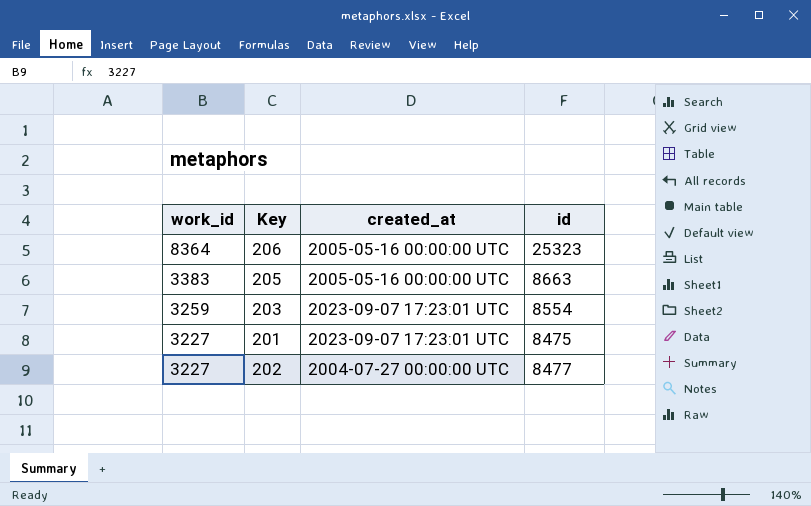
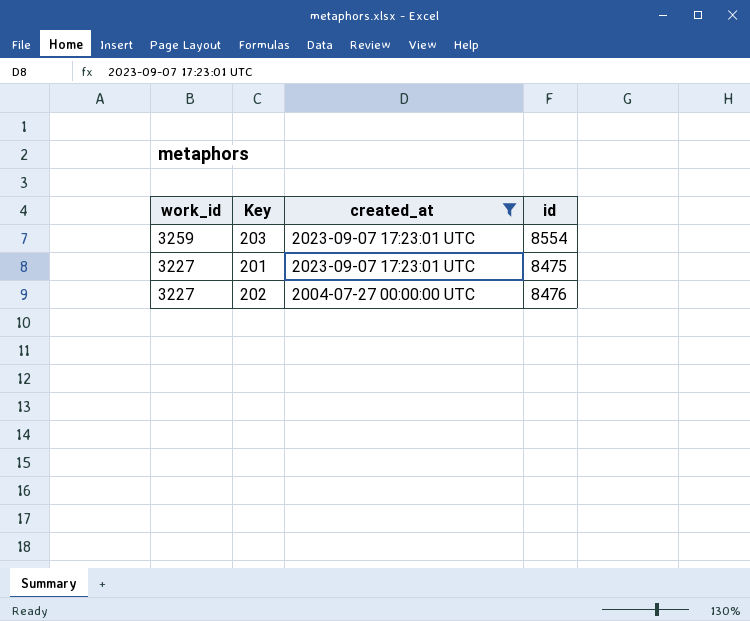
filter: none -> created_at != 2005-05-16 00:00:00 UTC
202 | id: 8477 -> 8476

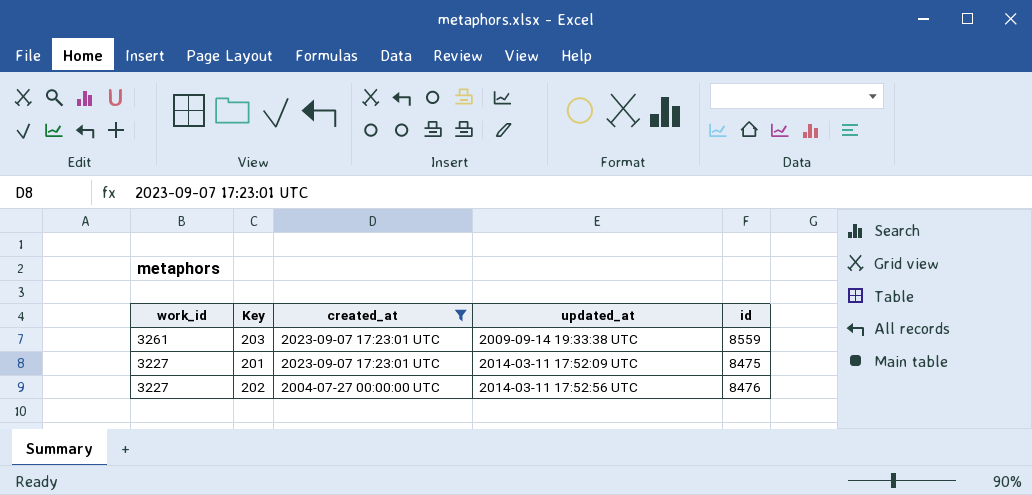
column updated_at | position: none -> 4
203 | work_id: 3259 -> 3261
203 | id: 8554 -> 8559

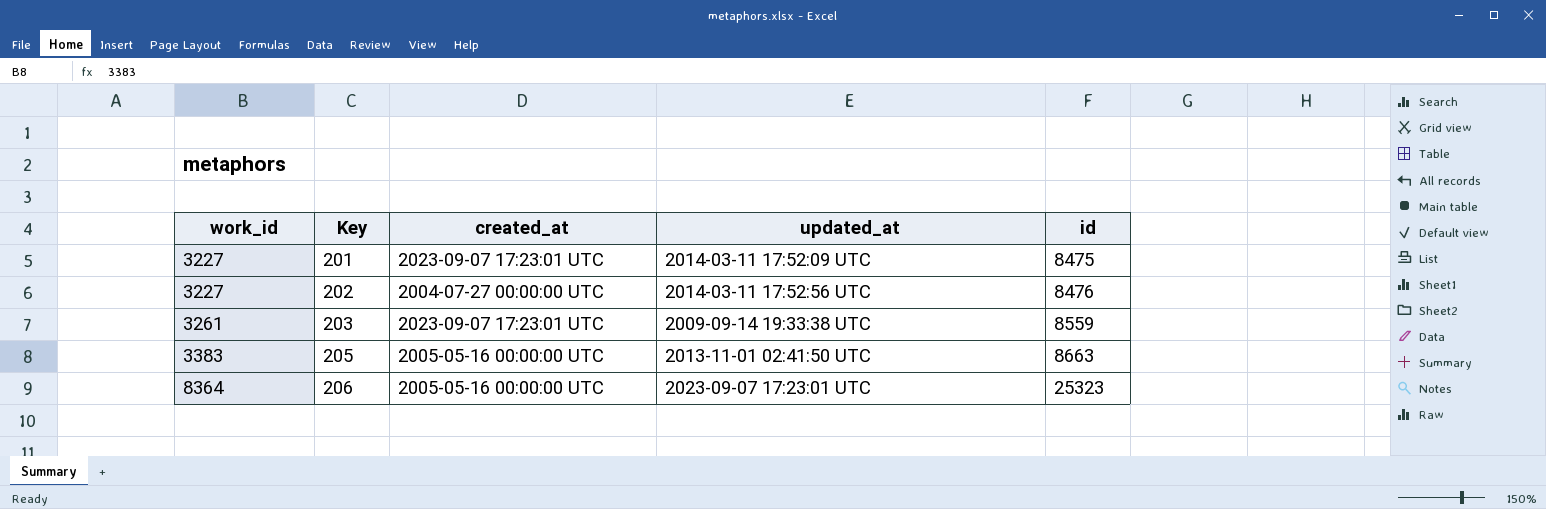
filter: created_at != 2005-05-16 00:00:00 UTC -> none
row order: work_id descending -> work_id ascending

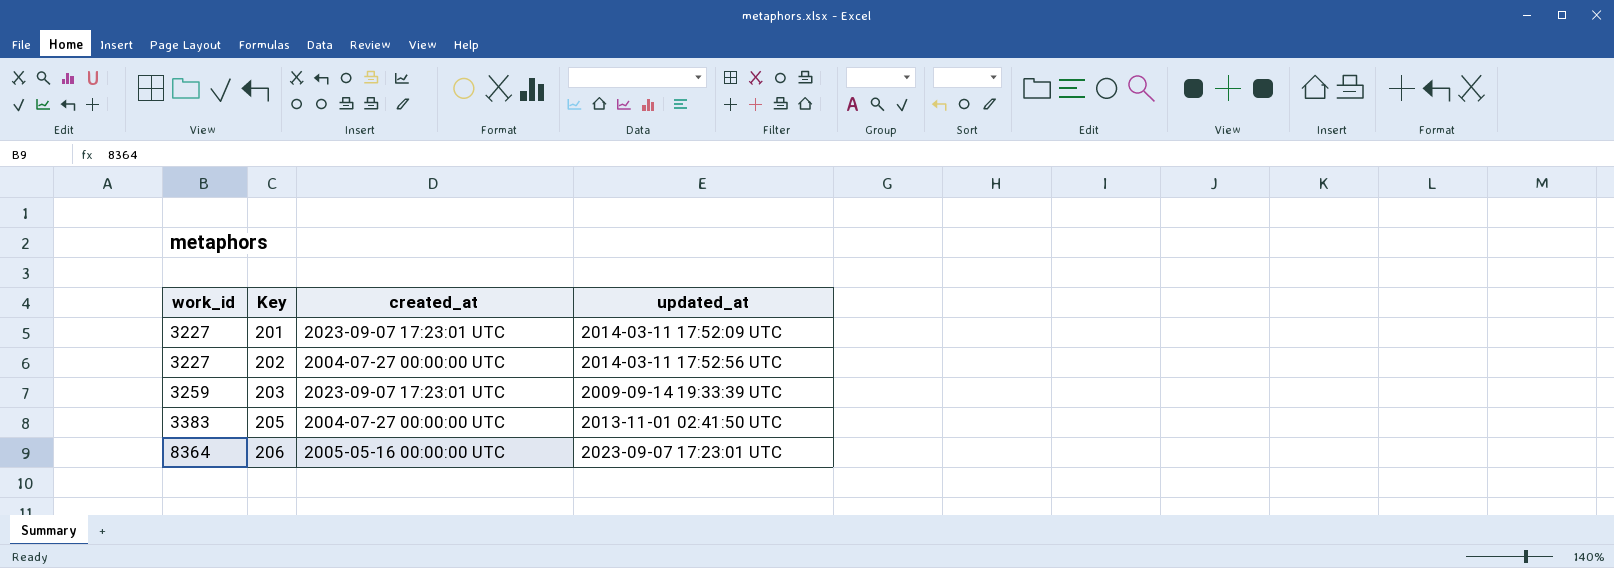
column id | position: 5 -> none
203 | work_id: 3261 -> 3259
203 | updated_at: 2009-09-14 19:33:38 UTC -> 2009-09-14 19:33:39 UTC
205 | created_at: 2005-05-16 00:00:00 UTC -> 2004-07-27 00:00:00 UTC

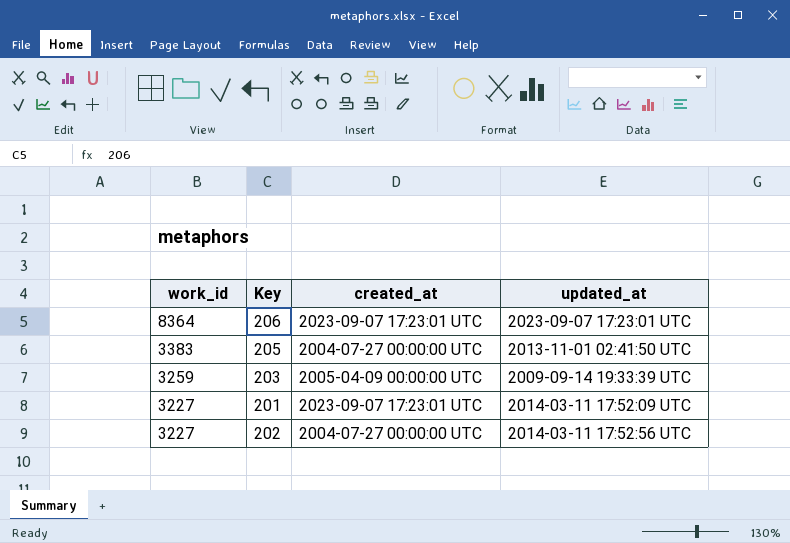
row order: work_id ascending -> work_id descending
206 | created_at: 2005-05-16 00:00:00 UTC -> 2023-09-07 17:23:01 UTC
203 | created_at: 2023-09-07 17:23:01 UTC -> 2005-04-09 00:00:00 UTC

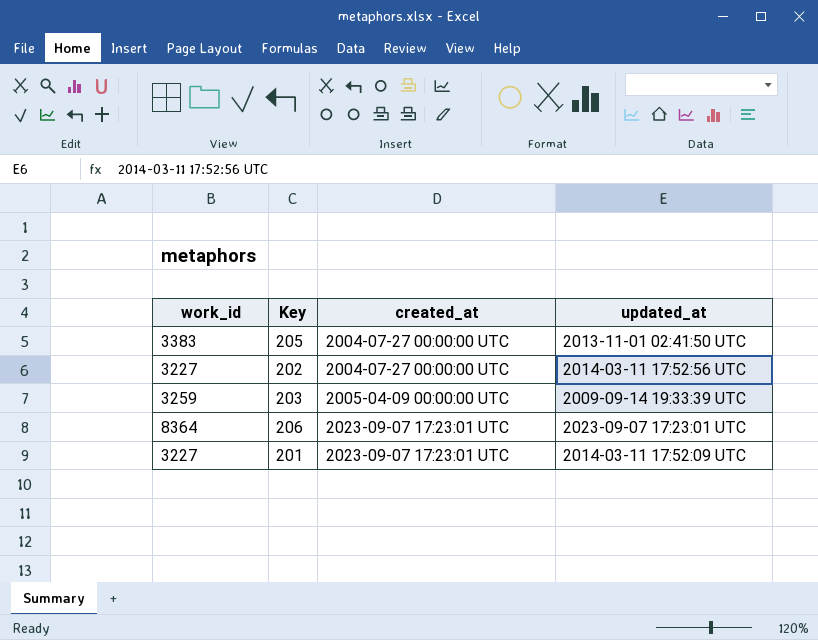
row order: work_id descending -> created_at ascending

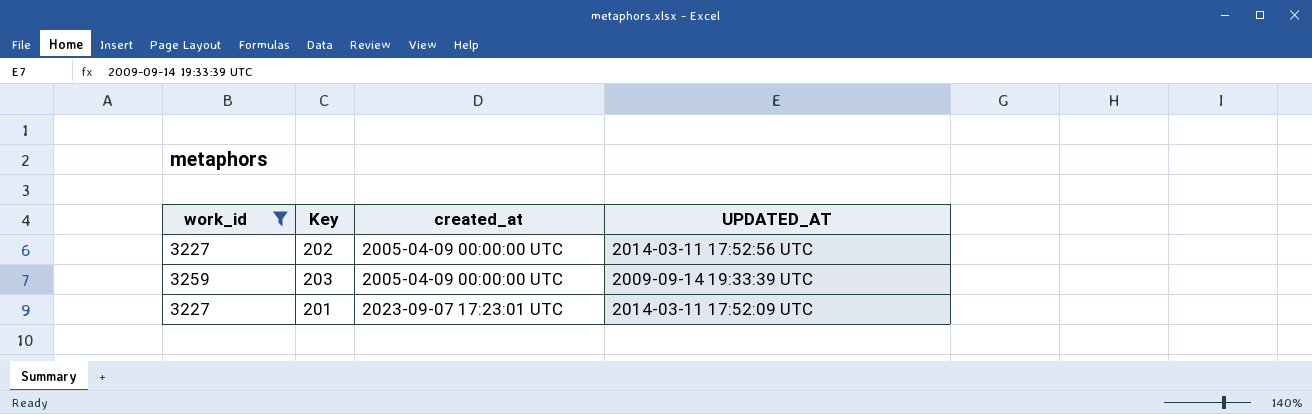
filter: none -> work_id <= 3259
column name: updated_at -> UPDATED_AT
202 | created_at: 2004-07-27 00:00:00 UTC -> 2005-04-09 00:00:00 UTC

